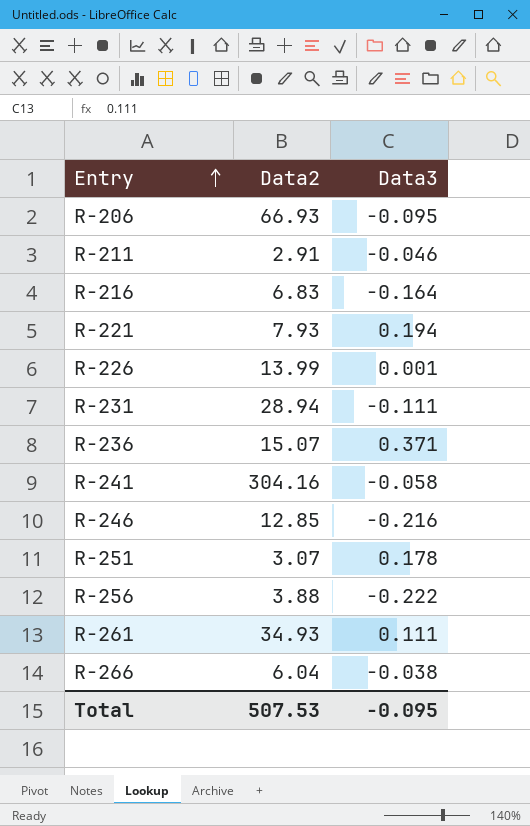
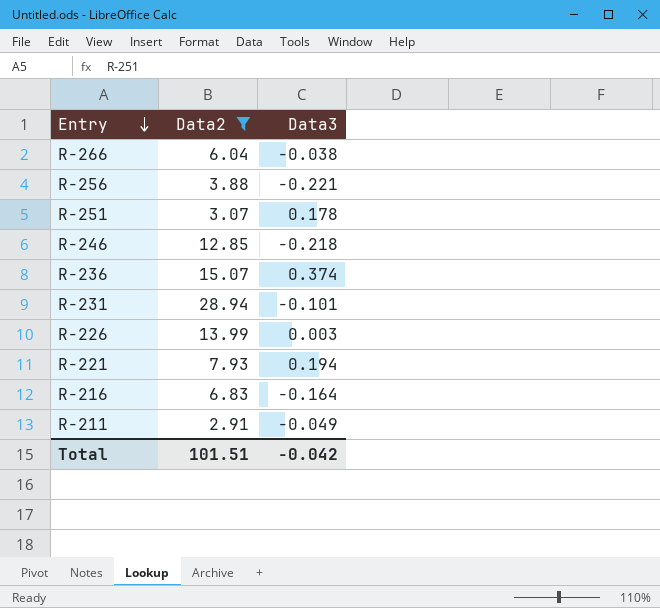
filter: none -> Data2 <= 28.94
row order: Entry ascending -> Entry descending
R-256 | Data3: -0.222 -> -0.221
R-246 | Data3: -0.216 -> -0.218
R-236 | Data3: 0.371 -> 0.374
R-231 | Data3: -0.111 -> -0.101
R-226 | Data3: 0.001 -> 0.003
R-211 | Data3: -0.046 -> -0.049
Total | Data2: 507.53 -> 101.51
Total | Data3: -0.095 -> -0.042

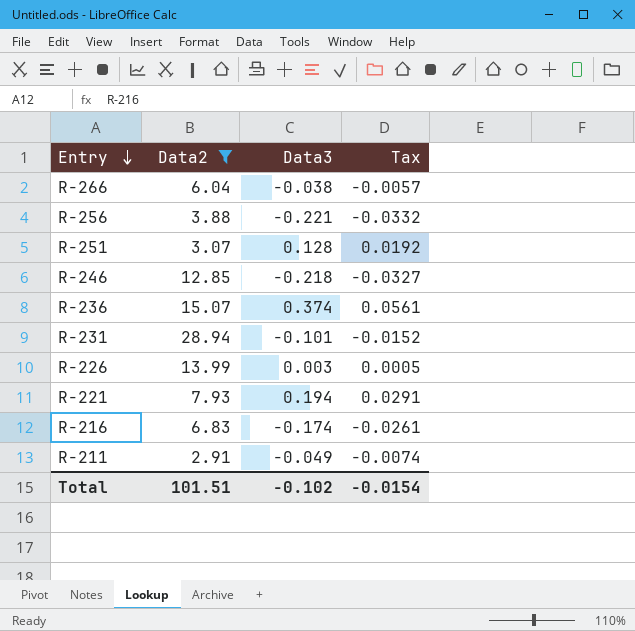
column Tax | formula: none -> [Data3] * 0.15
R-251 | Data3: 0.178 -> 0.128
R-216 | Data3: -0.164 -> -0.174
Total | Data3: -0.042 -> -0.102

